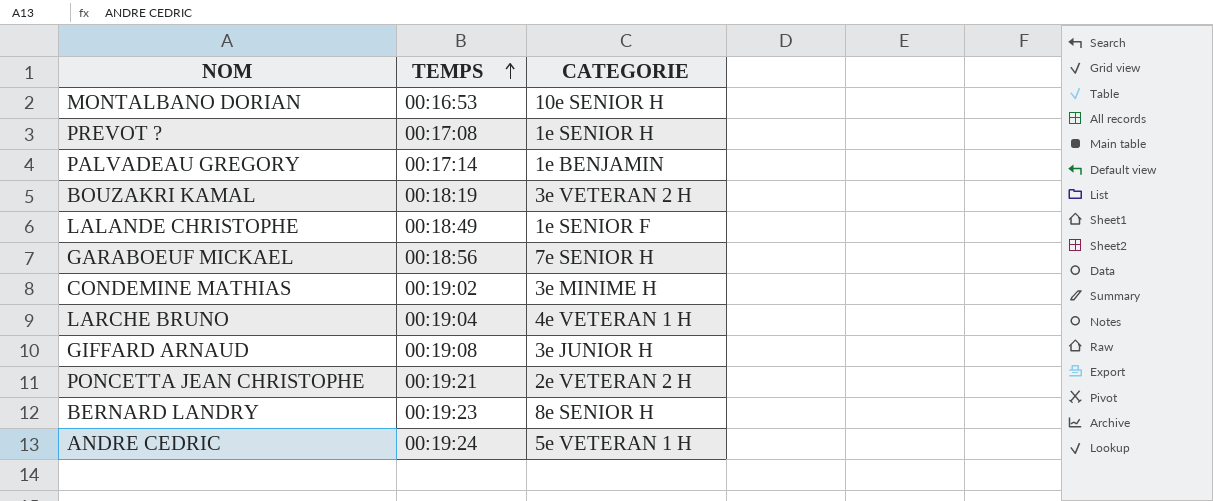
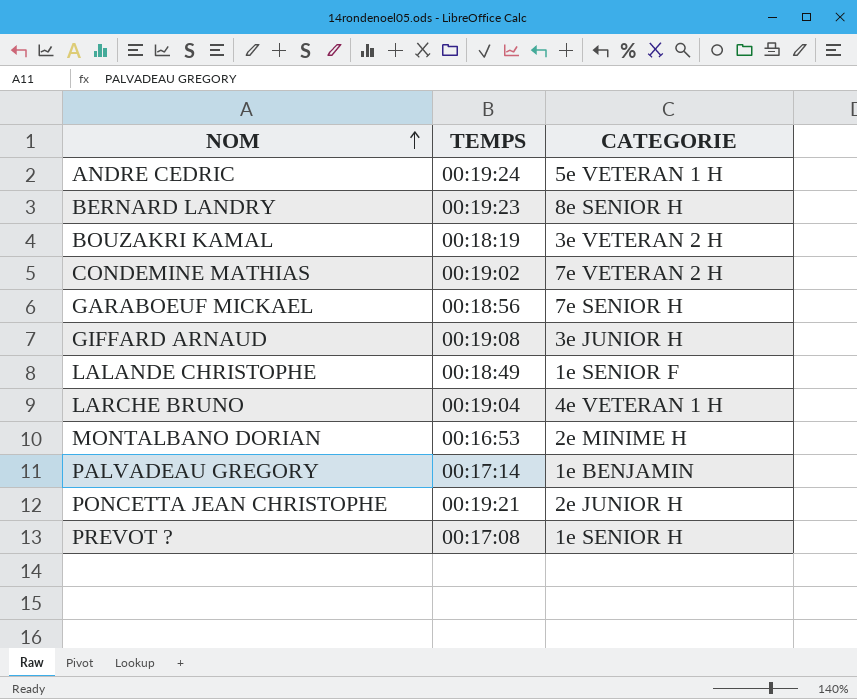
row order: TEMPS ascending -> NOM ascending
CONDEMINE MATHIAS | CATEGORIE: 3e MINIME H -> 7e VETERAN 2 H
MONTALBANO DORIAN | CATEGORIE: 10e SENIOR H -> 2e MINIME H
PONCETTA JEAN CHRISTOPHE | CATEGORIE: 2e VETERAN 2 H -> 2e JUNIOR H

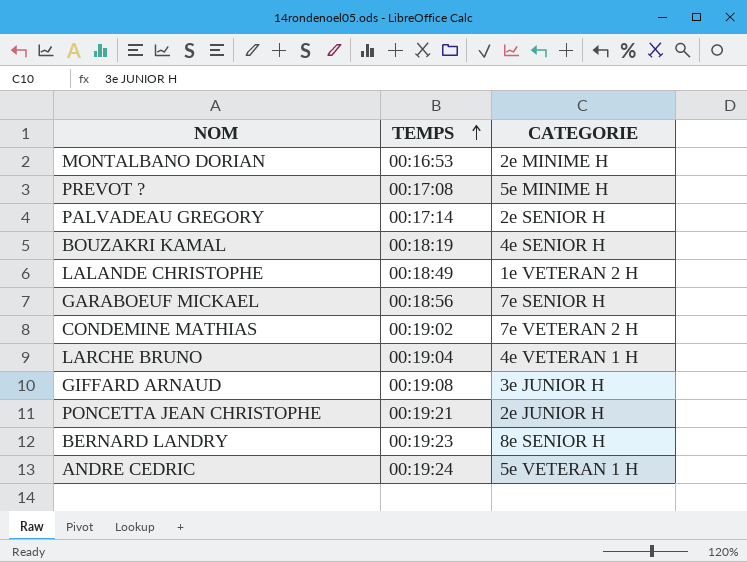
row order: NOM ascending -> TEMPS ascending
PREVOT ? | CATEGORIE: 1e SENIOR H -> 5e MINIME H
PALVADEAU GREGORY | CATEGORIE: 1e BENJAMIN -> 2e SENIOR H
BOUZAKRI KAMAL | CATEGORIE: 3e VETERAN 2 H -> 4e SENIOR H
LALANDE CHRISTOPHE | CATEGORIE: 1e SENIOR F -> 1e VETERAN 2 H

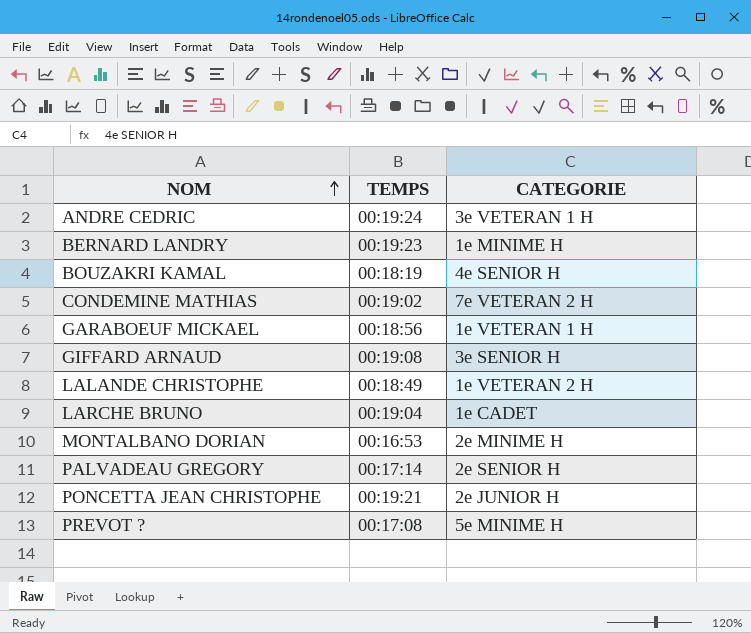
row order: TEMPS ascending -> NOM ascending
ANDRE CEDRIC | CATEGORIE: 5e VETERAN 1 H -> 3e VETERAN 1 H
BERNARD LANDRY | CATEGORIE: 8e SENIOR H -> 1e MINIME H
GARABOEUF MICKAEL | CATEGORIE: 7e SENIOR H -> 1e VETERAN 1 H
GIFFARD ARNAUD | CATEGORIE: 3e JUNIOR H -> 3e SENIOR H
LARCHE BRUNO | CATEGORIE: 4e VETERAN 1 H -> 1e CADET

